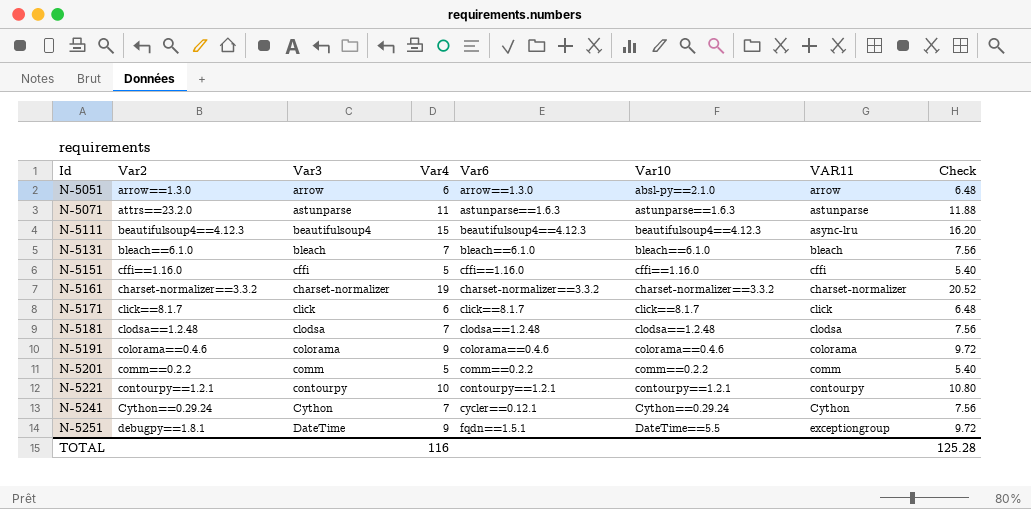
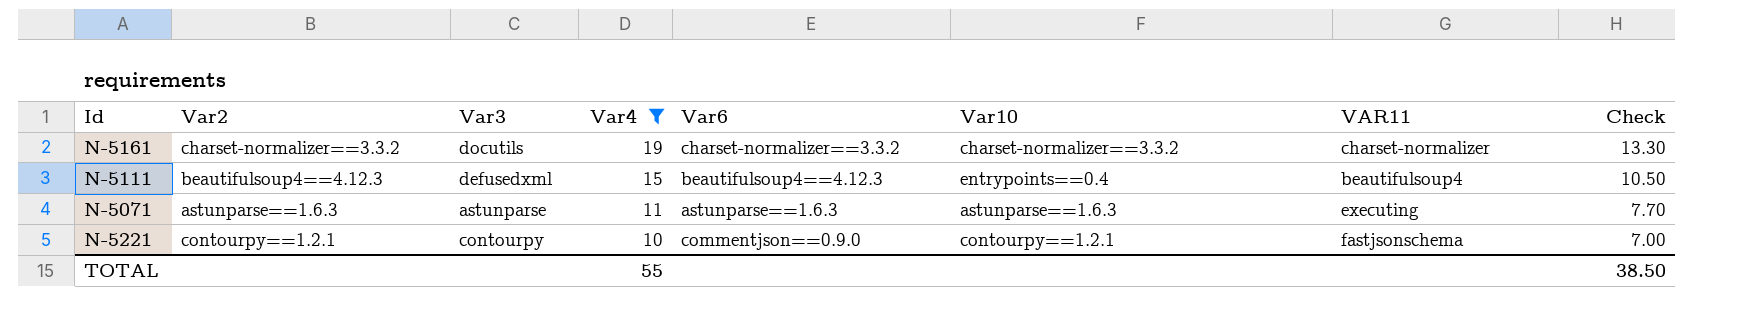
filter: none -> Var4 >= 10
row order: Id ascending -> Var4 descending
column Check | formula: [Var4] * 1.08 -> [Var4] * 0.7
N-5161 | Var3: charset-normalizer -> docutils
N-5111 | Var3: beautifulsoup4 -> defusedxml
N-5111 | Var10: beautifulsoup4==4.12.3 -> entrypoints==0.4
N-5111 | VAR11: async-lru -> beautifulsoup4
N-5071 | Var2: attrs==23.2.0 -> astunparse==1.6.3
N-5071 | VAR11: astunparse -> executing
N-5221 | Var6: contourpy==1.2.1 -> commentjson==0.9.0
N-5221 | VAR11: contourpy -> fastjsonschema
TOTAL | Var4: 116 -> 55
TOTAL | Check: 125.28 -> 38.50

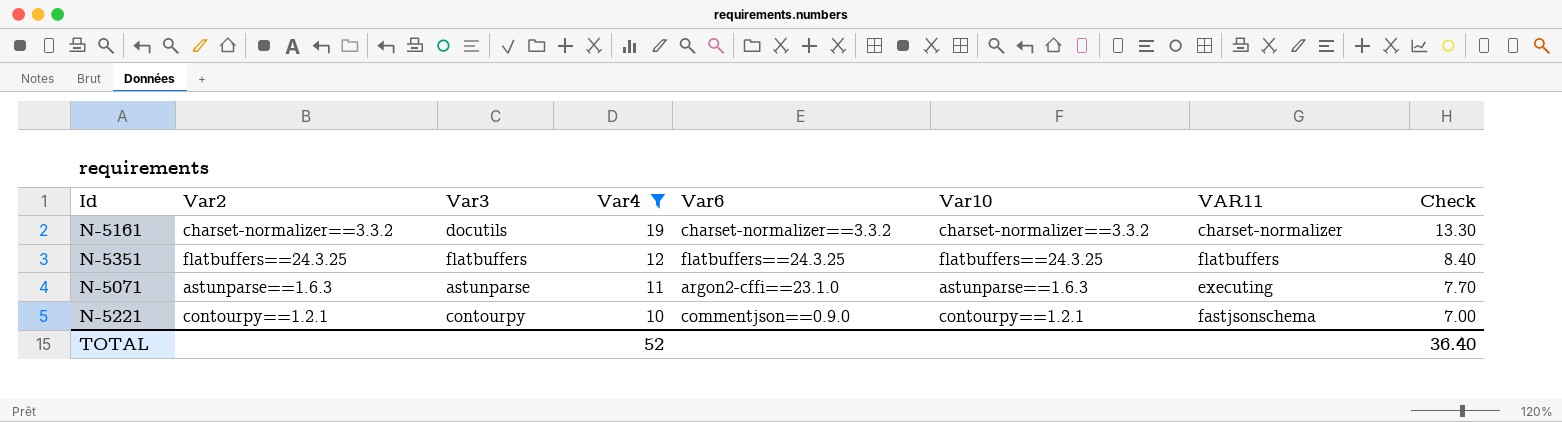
row N-5111: beautifulsoup4==4.12.3 | defusedxml | 15 | beautifulsoup4==4.12.3 | entrypoints==0.4 | beautifulsoup4 | 10.50 -> none
row N-5351: none -> flatbuffers==24.3.25 | flatbuffers | 12 | flatbuffers==24.3.25 | flatbuffers==24.3.25 | flatbuffers | 8.40
N-5071 | Var6: astunparse==1.6.3 -> argon2-cffi==23.1.0
TOTAL | Var4: 55 -> 52
TOTAL | Check: 38.50 -> 36.40

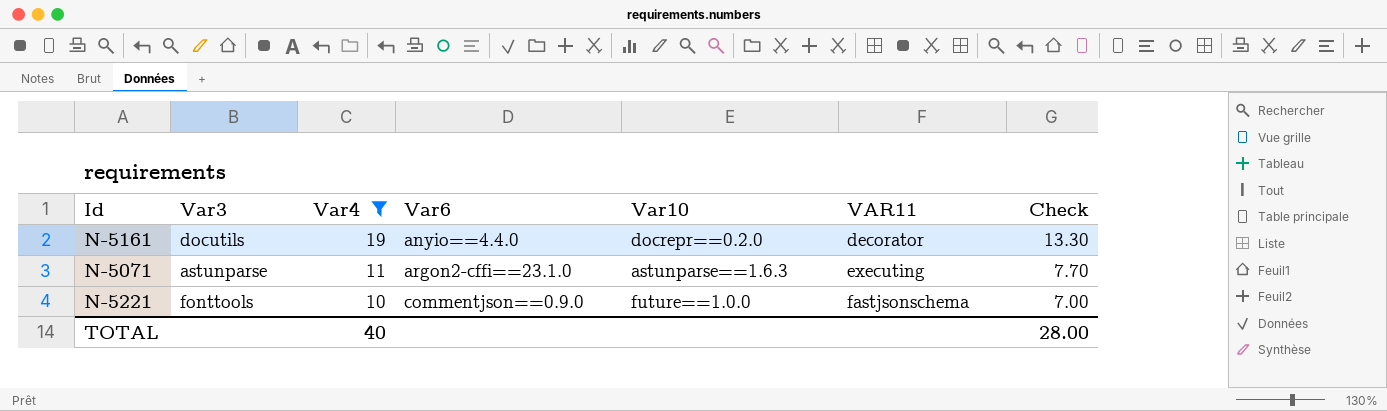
column Var2 | position: 2 -> none
row N-5351: flatbuffers==24.3.25 | flatbuffers | 12 | flatbuffers==24.3.25 | flatbuffers==24.3.25 | flatbuffers | 8.40 -> none
N-5161 | Var6: charset-normalizer==3.3.2 -> anyio==4.4.0
N-5161 | Var10: charset-normalizer==3.3.2 -> docrepr==0.2.0
N-5161 | VAR11: charset-normalizer -> decorator
N-5221 | Var3: contourpy -> fonttools
N-5221 | Var10: contourpy==1.2.1 -> future==1.0.0
TOTAL | Var4: 52 -> 40
TOTAL | Check: 36.40 -> 28.00

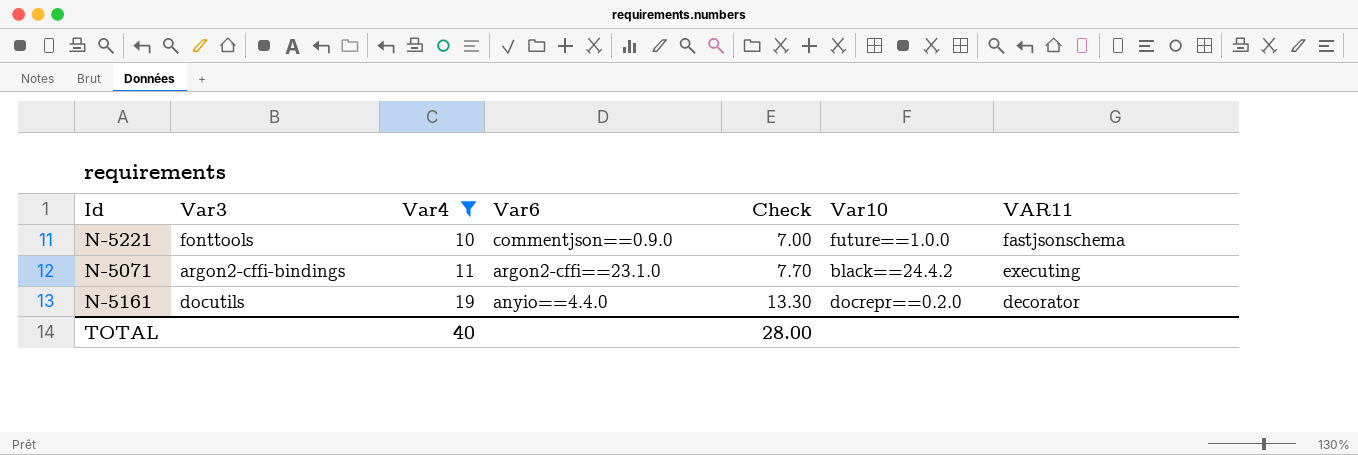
row order: Var4 descending -> Var4 ascending
column Check | position: 7 -> 5
N-5071 | Var3: astunparse -> argon2-cffi-bindings
N-5071 | Var10: astunparse==1.6.3 -> black==24.4.2

